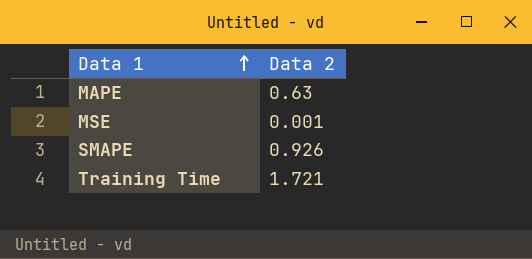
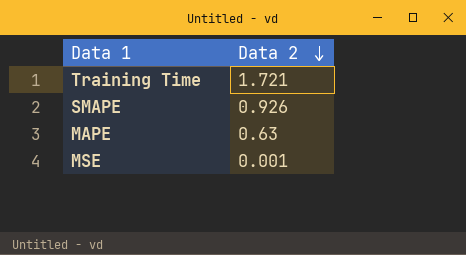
row order: Data 1 ascending -> Data 2 descending

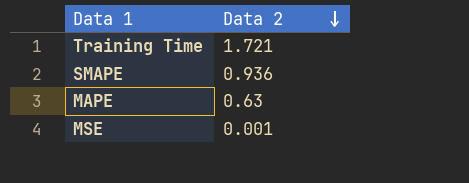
SMAPE | Data 2: 0.926 -> 0.936

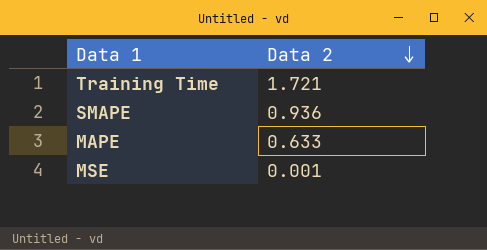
MAPE | Data 2: 0.63 -> 0.633

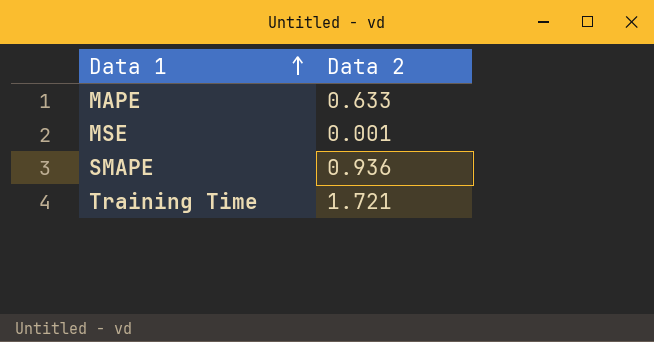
row order: Data 2 descending -> Data 1 ascending

